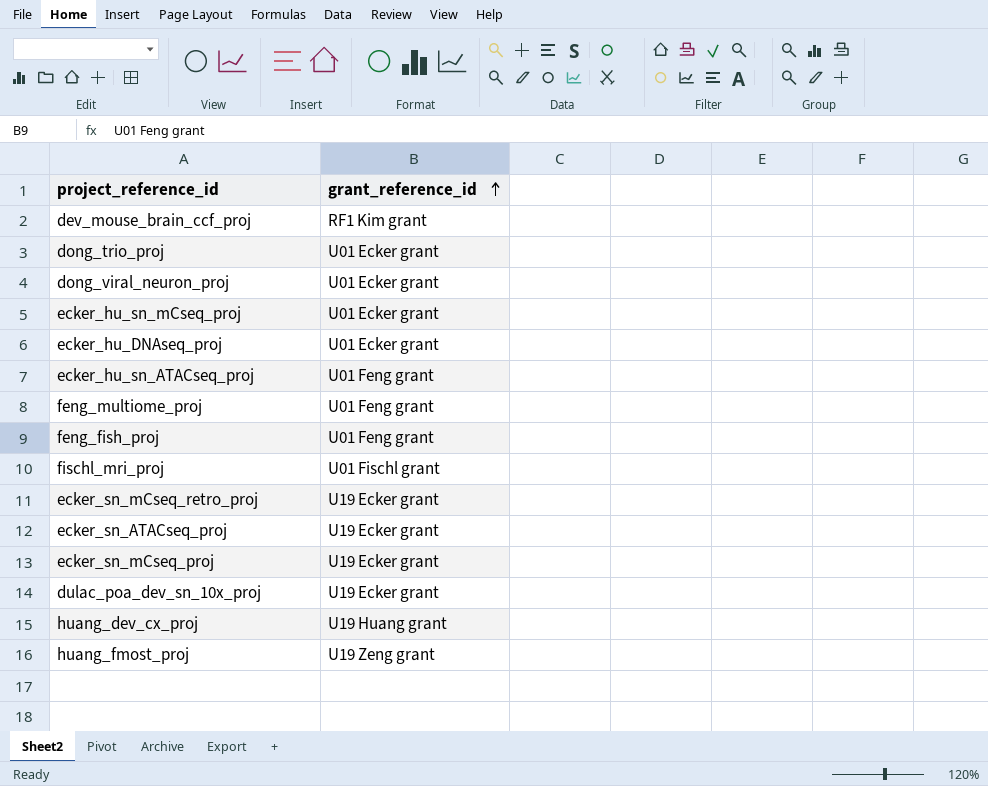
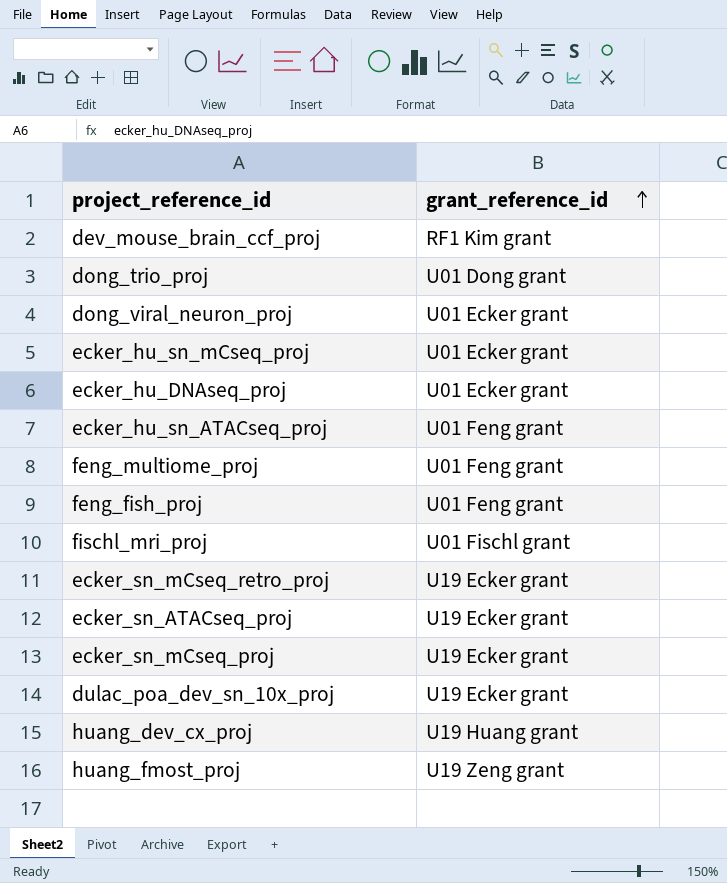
dong_trio_proj | grant_reference_id: U01 Ecker grant -> U01 Dong grant

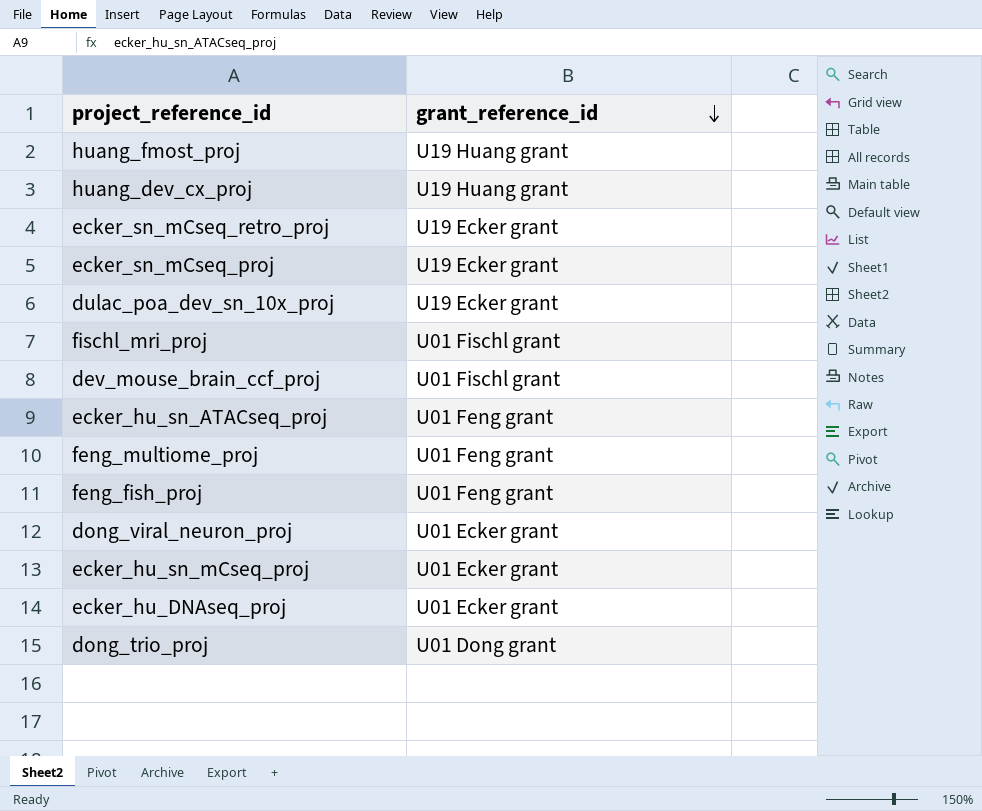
row order: grant_reference_id ascending -> grant_reference_id descending
row ecker_sn_ATACseq_proj: U19 Ecker grant -> none
huang_fmost_proj | grant_reference_id: U19 Zeng grant -> U19 Huang grant
dev_mouse_brain_ccf_proj | grant_reference_id: RF1 Kim grant -> U01 Fischl grant

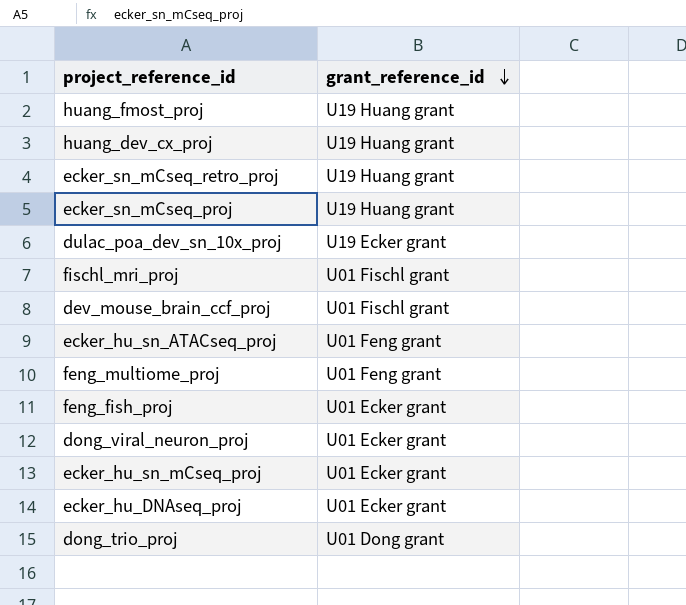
ecker_sn_mCseq_retro_proj | grant_reference_id: U19 Ecker grant -> U19 Huang grant
ecker_sn_mCseq_proj | grant_reference_id: U19 Ecker grant -> U19 Huang grant
feng_fish_proj | grant_reference_id: U01 Feng grant -> U01 Ecker grant

